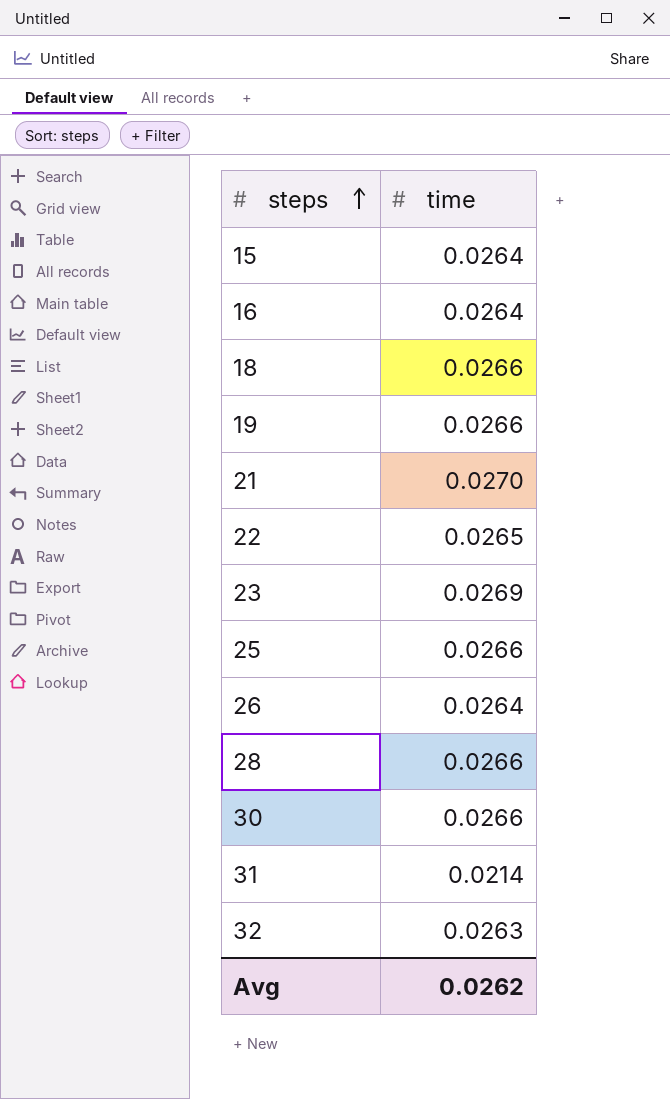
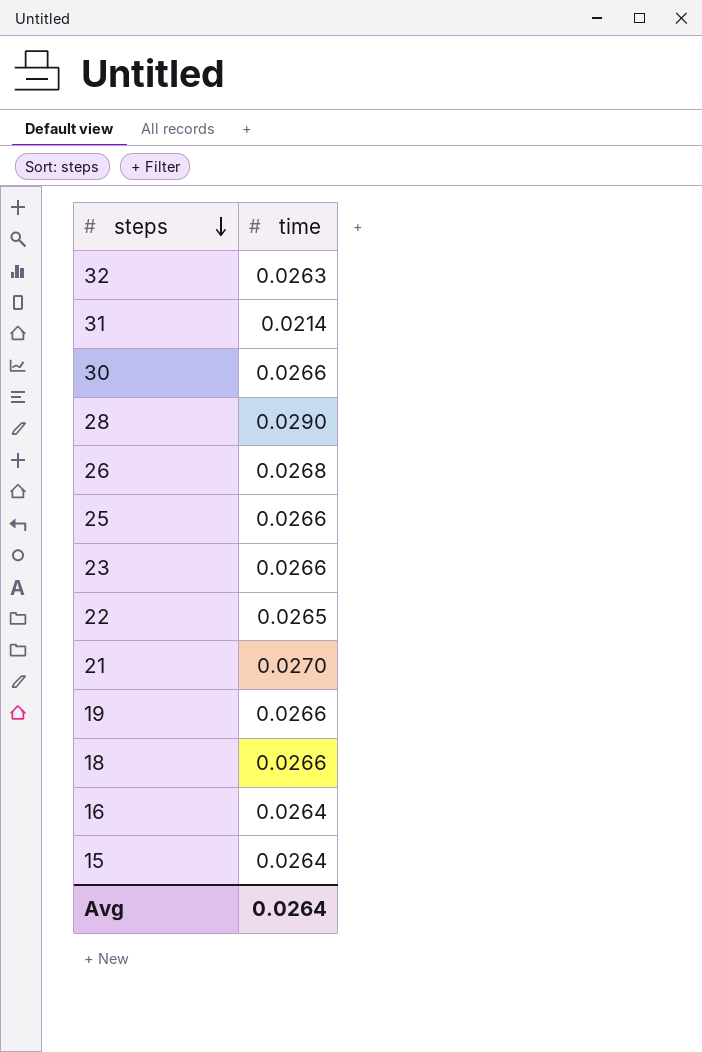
row order: steps ascending -> steps descending
28 | time: 0.0266 -> 0.0290
26 | time: 0.0264 -> 0.0268
23 | time: 0.0269 -> 0.0266
Avg | time: 0.0262 -> 0.0264

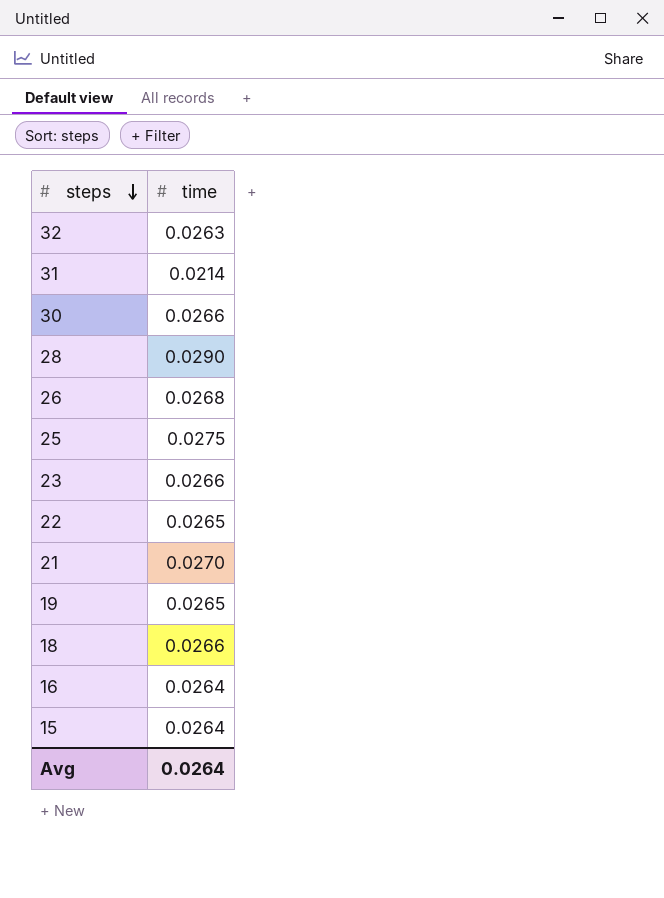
25 | time: 0.0266 -> 0.0275
19 | time: 0.0266 -> 0.0265

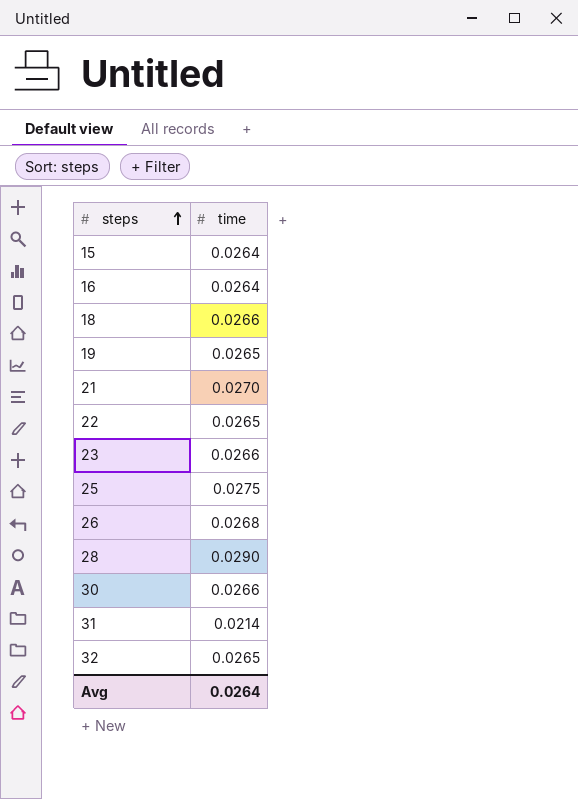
row order: steps descending -> steps ascending
32 | time: 0.0263 -> 0.0265

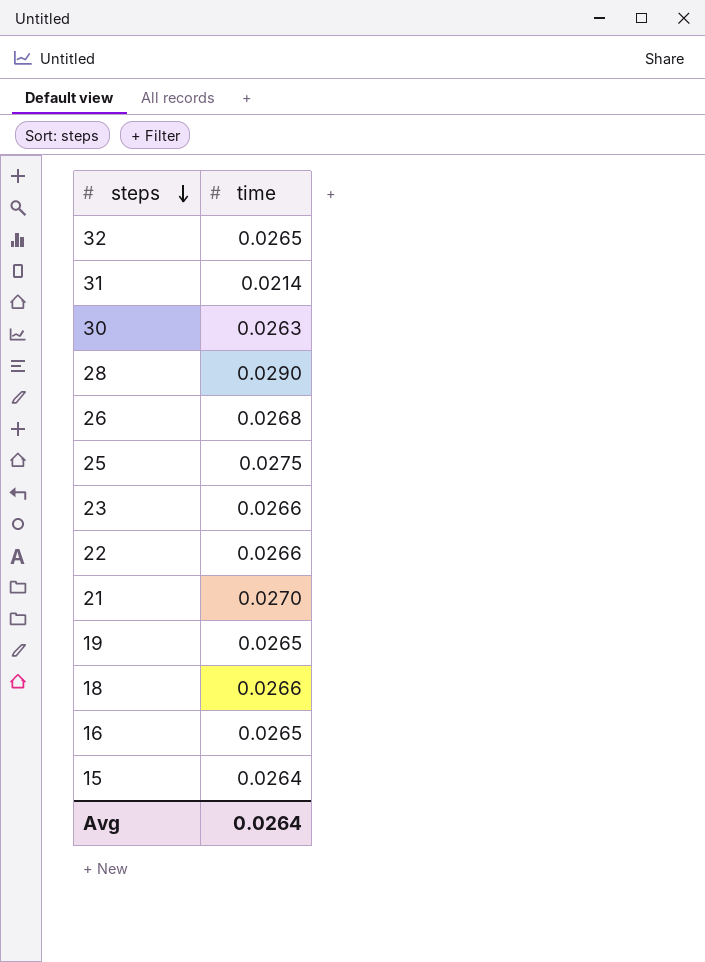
row order: steps ascending -> steps descending
30 | time: 0.0266 -> 0.0263
22 | time: 0.0265 -> 0.0266
16 | time: 0.0264 -> 0.0265

